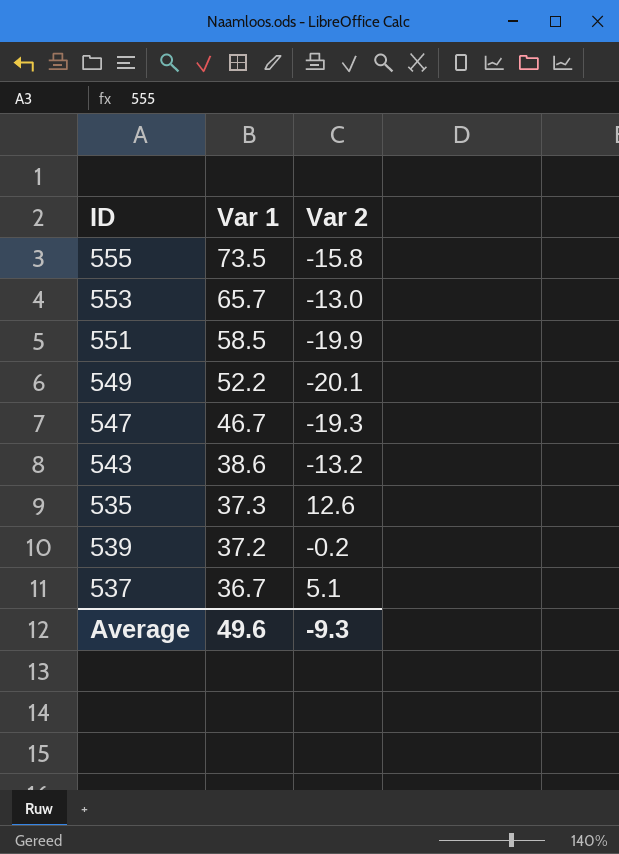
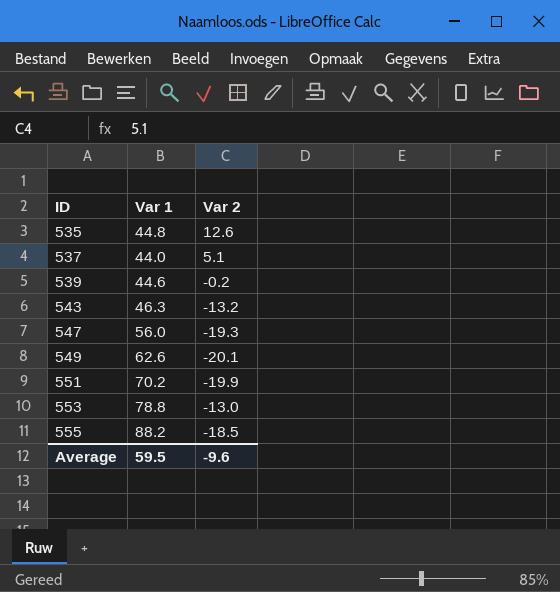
row order: Var 1 descending -> ID ascending
535 | Var 1: 37.3 -> 44.8
537 | Var 1: 36.7 -> 44.0
539 | Var 1: 37.2 -> 44.6
543 | Var 1: 38.6 -> 46.3
547 | Var 1: 46.7 -> 56.0
549 | Var 1: 52.2 -> 62.6
551 | Var 1: 58.5 -> 70.2
553 | Var 1: 65.7 -> 78.8
555 | Var 1: 73.5 -> 88.2
555 | Var 2: -15.8 -> -18.5
Average | Var 1: 49.6 -> 59.5
Average | Var 2: -9.3 -> -9.6

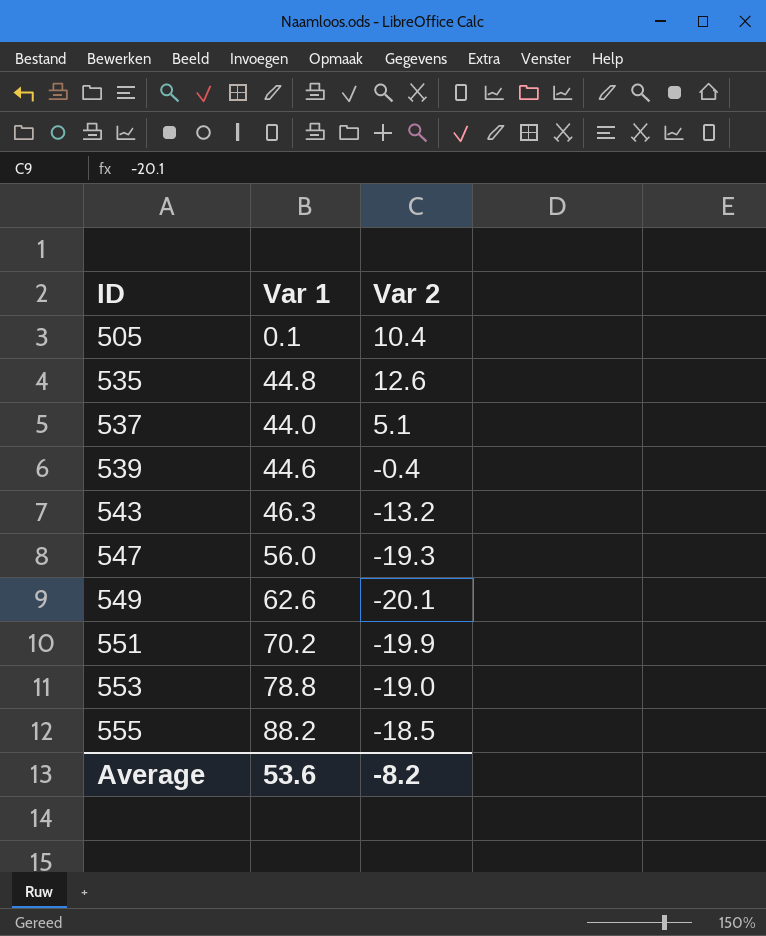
row 505: none -> 0.1 | 10.4
539 | Var 2: -0.2 -> -0.4
553 | Var 2: -13.0 -> -19.0
Average | Var 1: 59.5 -> 53.6
Average | Var 2: -9.6 -> -8.2

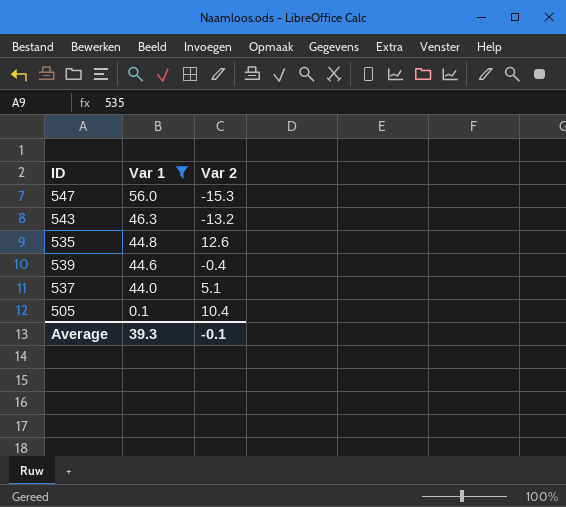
filter: none -> Var 1 <= 56.0
row order: ID ascending -> Var 1 descending
547 | Var 2: -19.3 -> -15.3
Average | Var 1: 53.6 -> 39.3
Average | Var 2: -8.2 -> -0.1

